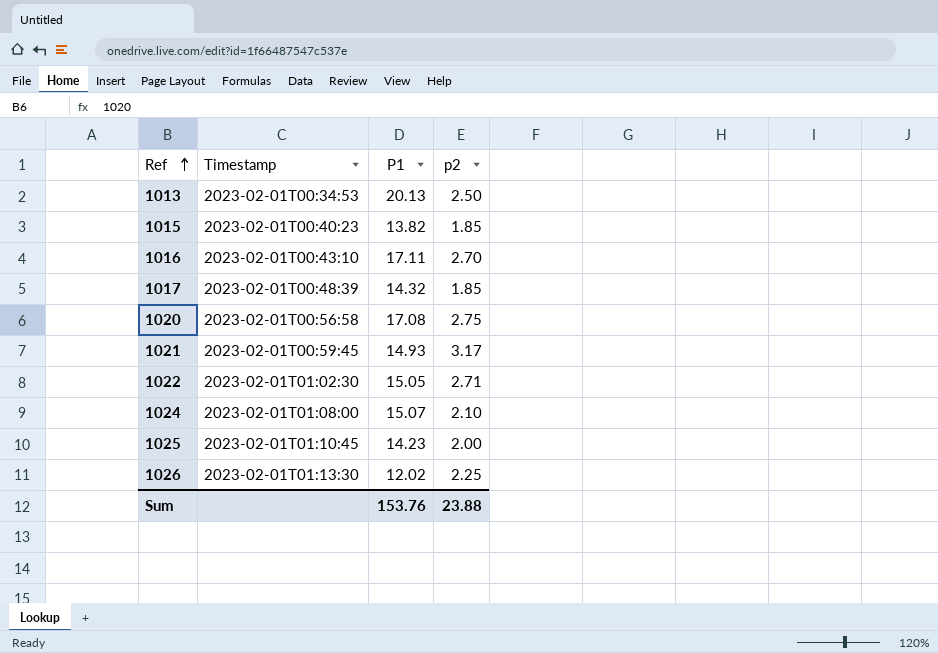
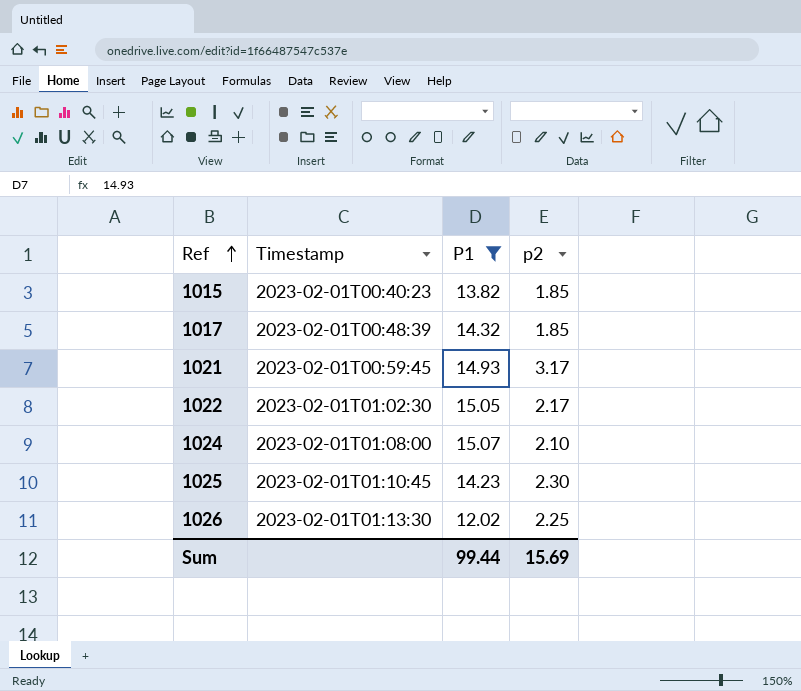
filter: none -> P1 <= 15.07
1022 | p2: 2.71 -> 2.17
1025 | p2: 2.00 -> 2.30
Sum | P1: 153.76 -> 99.44
Sum | p2: 23.88 -> 15.69

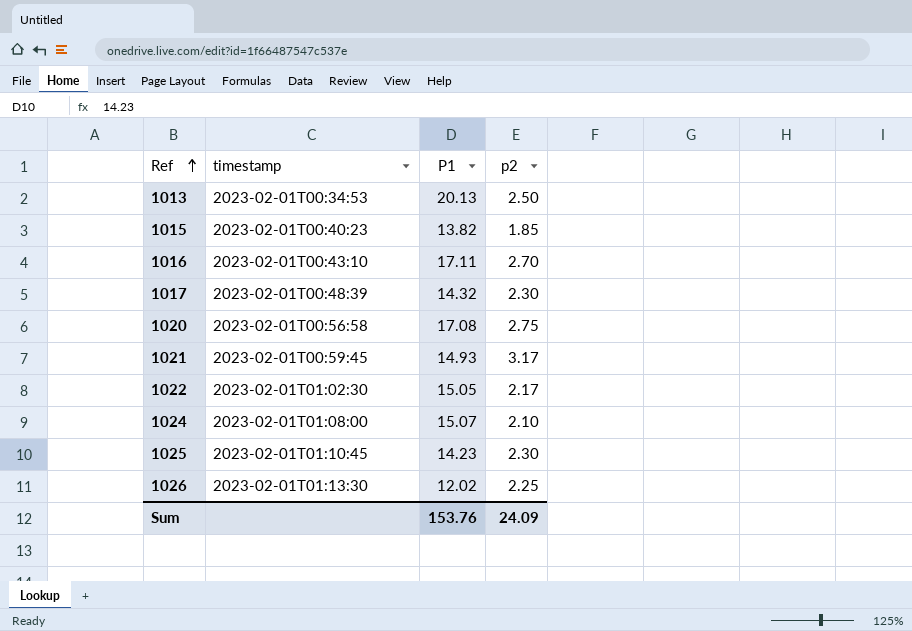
filter: P1 <= 15.07 -> none
column name: Timestamp -> timestamp
1017 | p2: 1.85 -> 2.30
Sum | P1: 99.44 -> 153.76
Sum | p2: 15.69 -> 24.09

